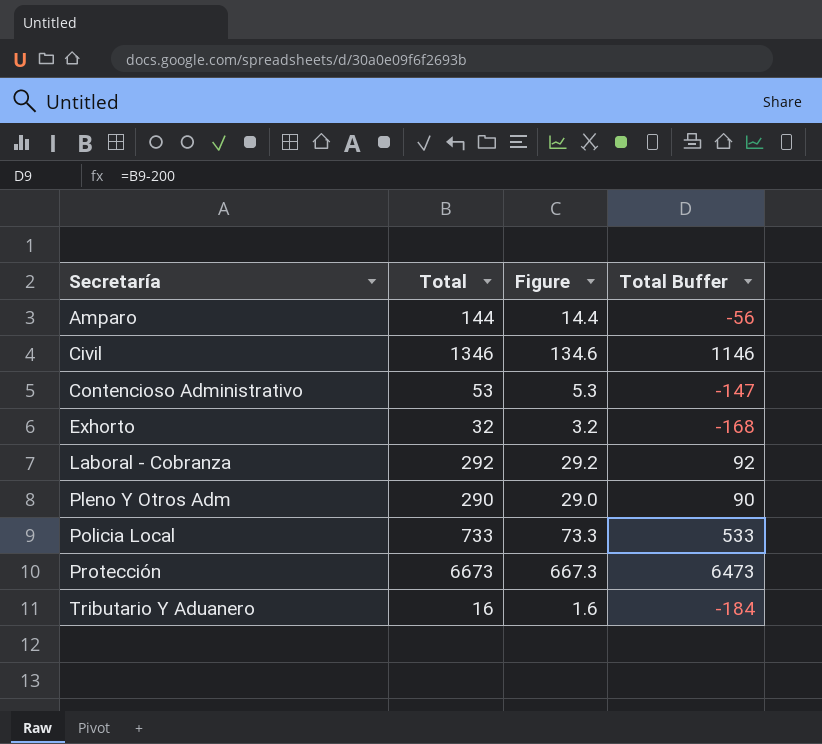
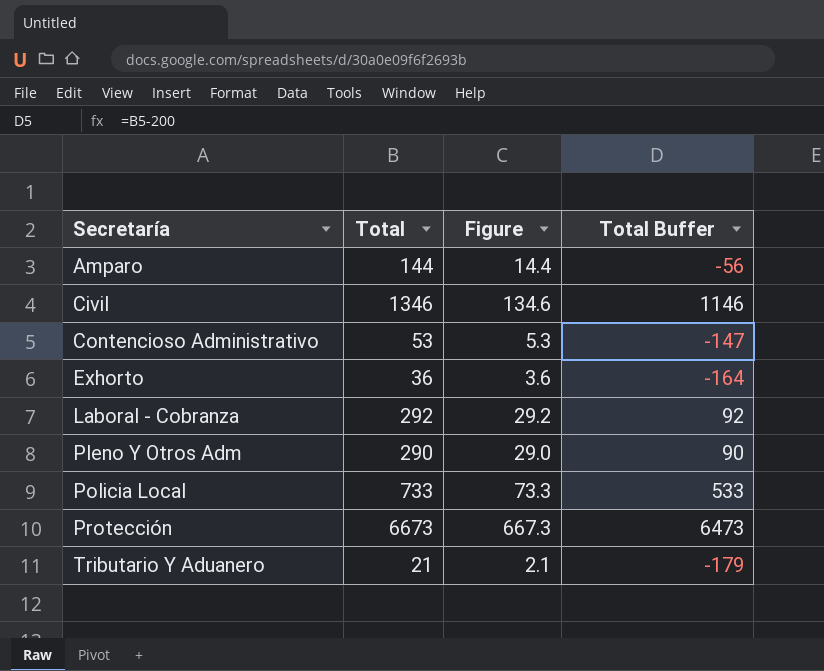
Exhorto | Total: 32 -> 36
Exhorto | Figure: 3.2 -> 3.6
Exhorto | Total Buffer: -168 -> -164
Tributario Y Aduanero | Total: 16 -> 21
Tributario Y Aduanero | Figure: 1.6 -> 2.1
Tributario Y Aduanero | Total Buffer: -184 -> -179

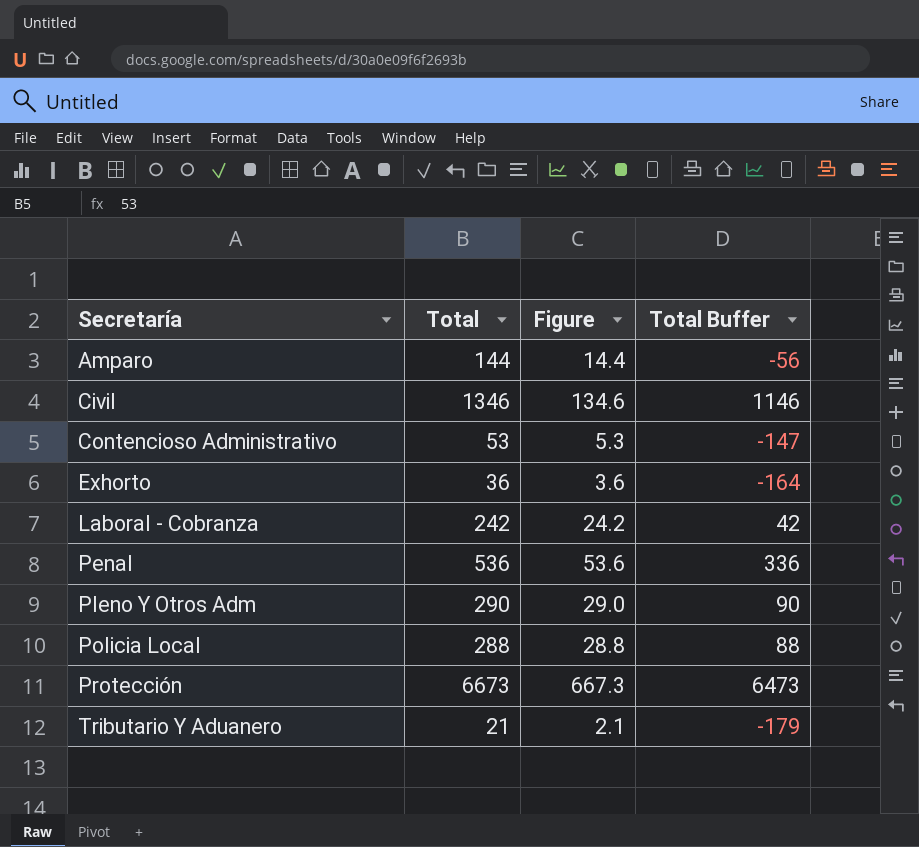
Laboral - Cobranza | Total: 292 -> 242
Laboral - Cobranza | Figure: 29.2 -> 24.2
Laboral - Cobranza | Total Buffer: 92 -> 42
row Penal: none -> 536 | 53.6 | 336
Policia Local | Total: 733 -> 288
Policia Local | Figure: 73.3 -> 28.8
Policia Local | Total Buffer: 533 -> 88

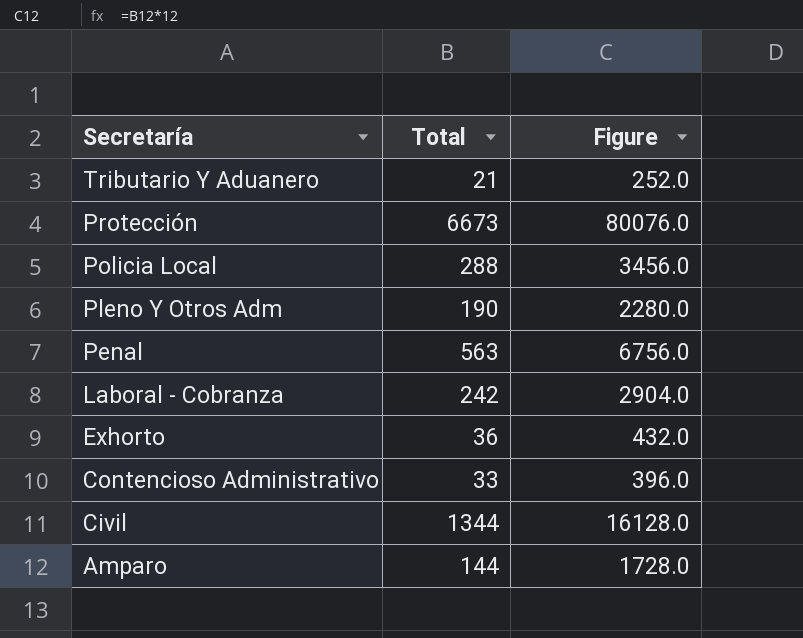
row order: Secretaría ascending -> Secretaría descending
column Total Buffer | formula: [Total] - 200 -> none
column Figure | formula: [Total] * 0.1 -> [Total] * 12
Pleno Y Otros Adm | Total: 290 -> 190
Penal | Total: 536 -> 563
Contencioso Administrativo | Total: 53 -> 33
Civil | Total: 1346 -> 1344

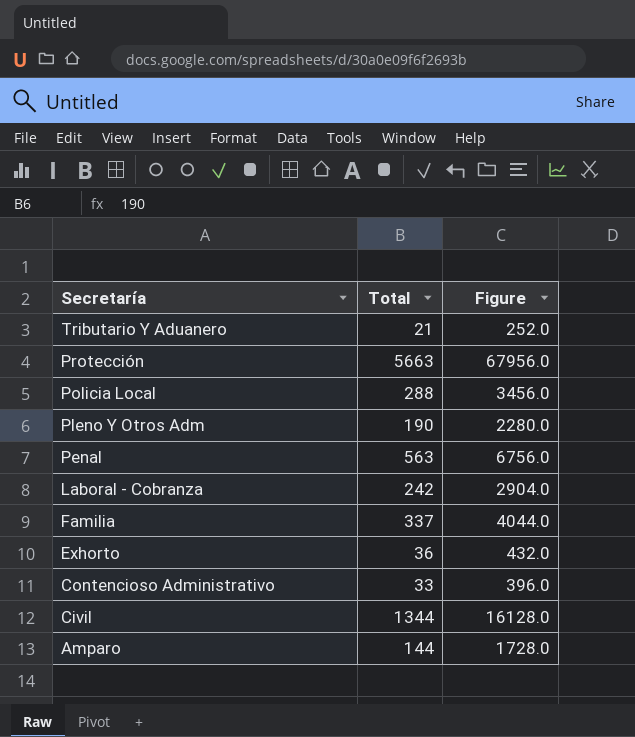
Protección | Total: 6673 -> 5663
Protección | Figure: 80076.0 -> 67956.0
row Familia: none -> 337 | 4044.0

